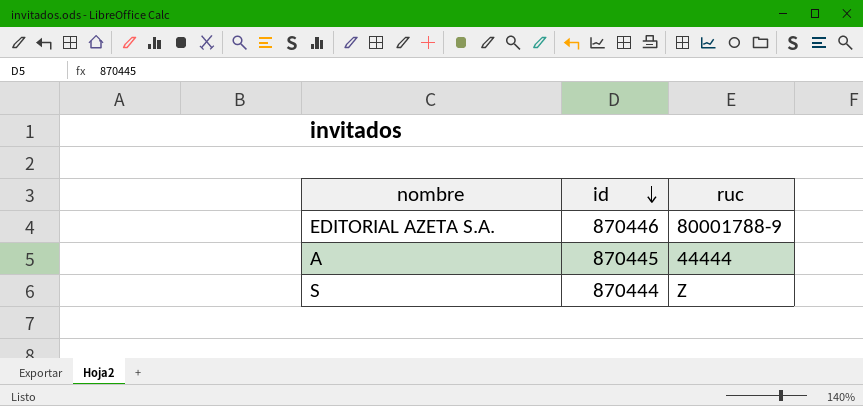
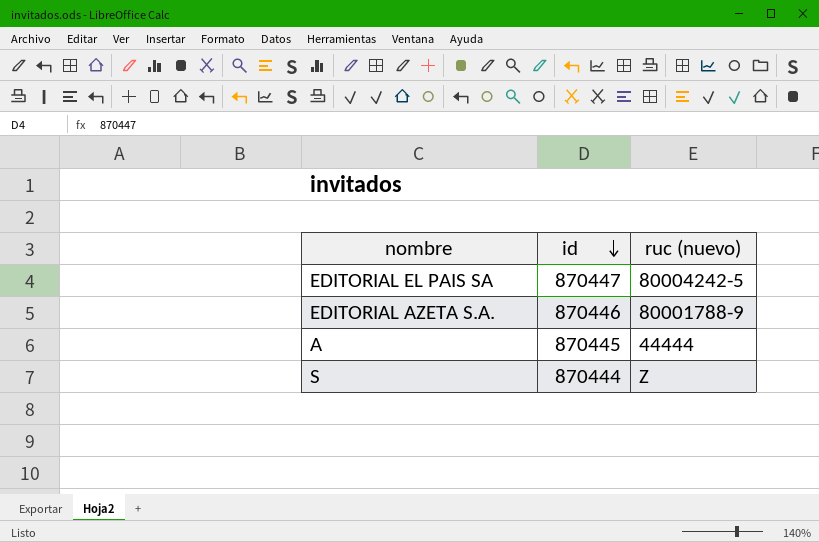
column name: ruc -> ruc (nuevo)
row EDITORIAL EL PAIS SA: none -> 870447 | 80004242-5

